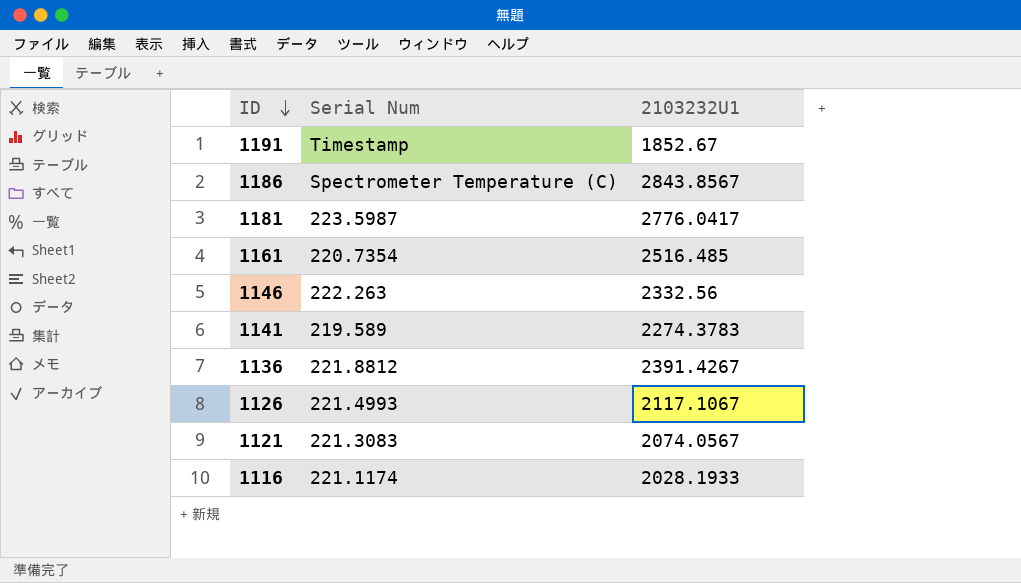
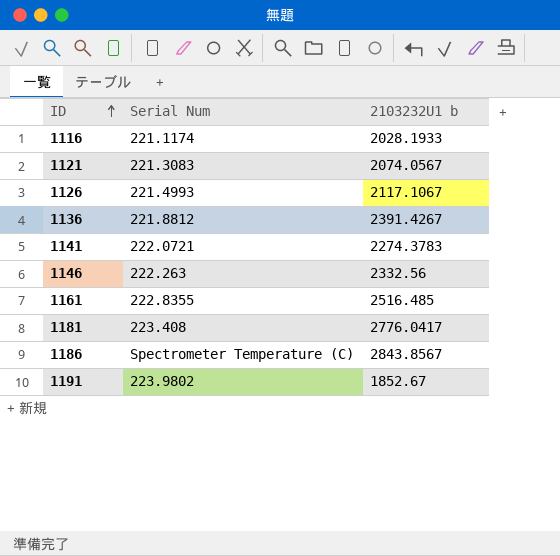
row order: ID descending -> ID ascending
column name: 2103232U1 -> 2103232U1 b
1141 | Serial Num: 219.589 -> 222.0721
1161 | Serial Num: 220.7354 -> 222.8355
1181 | Serial Num: 223.5987 -> 223.408
1191 | Serial Num: Timestamp -> 223.9802

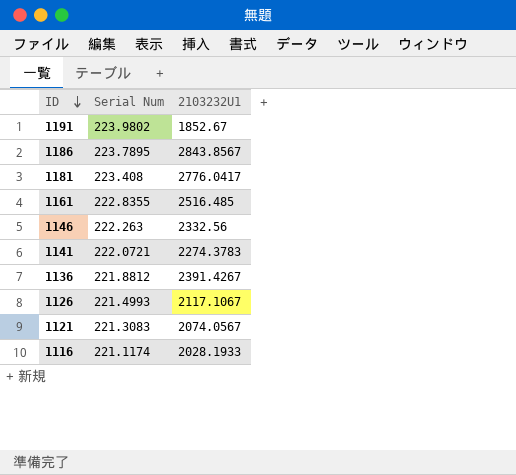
row order: ID ascending -> ID descending
column name: 2103232U1 b -> 2103232U1
1186 | Serial Num: Spectrometer Temperature (C) -> 223.7895

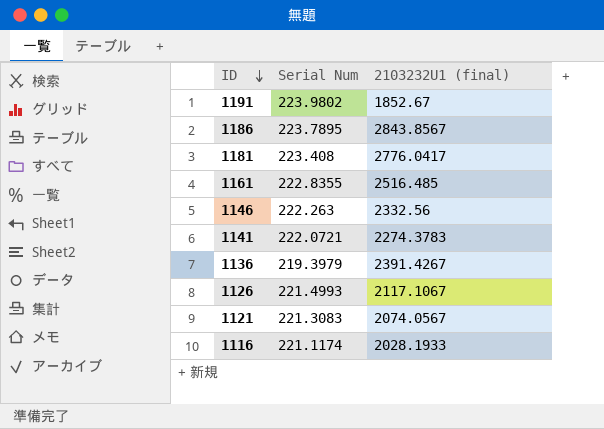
column name: 2103232U1 -> 2103232U1 (final)
1136 | Serial Num: 221.8812 -> 219.3979

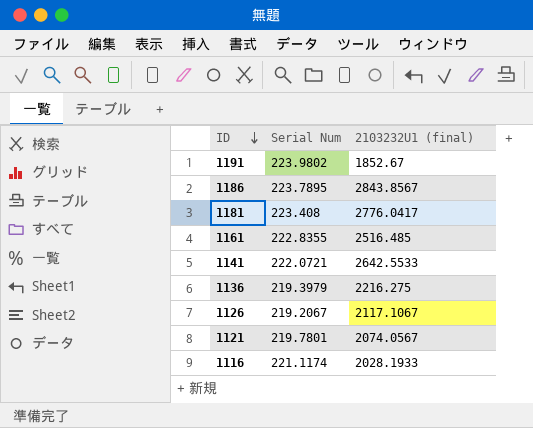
row 1146: 222.263 | 2332.56 -> none
1141 | 2103232U1 (final): 2274.3783 -> 2642.5533
1136 | 2103232U1 (final): 2391.4267 -> 2216.275
1126 | Serial Num: 221.4993 -> 219.2067
1121 | Serial Num: 221.3083 -> 219.7801

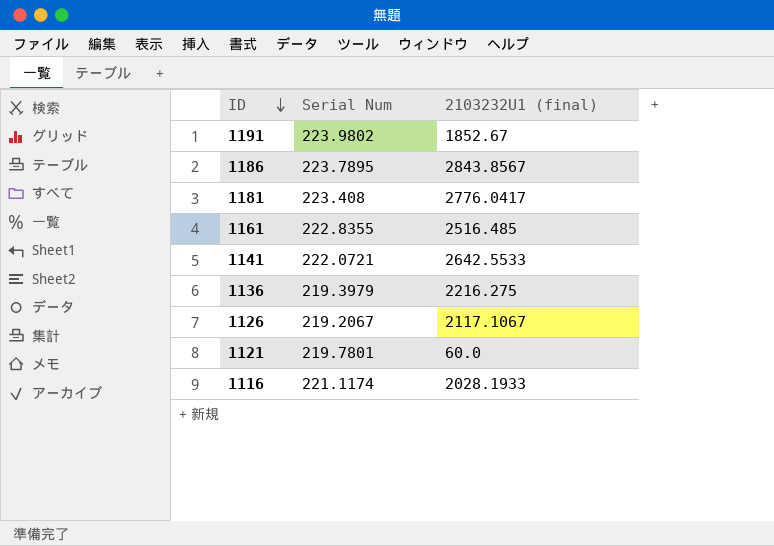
1121 | 2103232U1 (final): 2074.0567 -> 60.0

